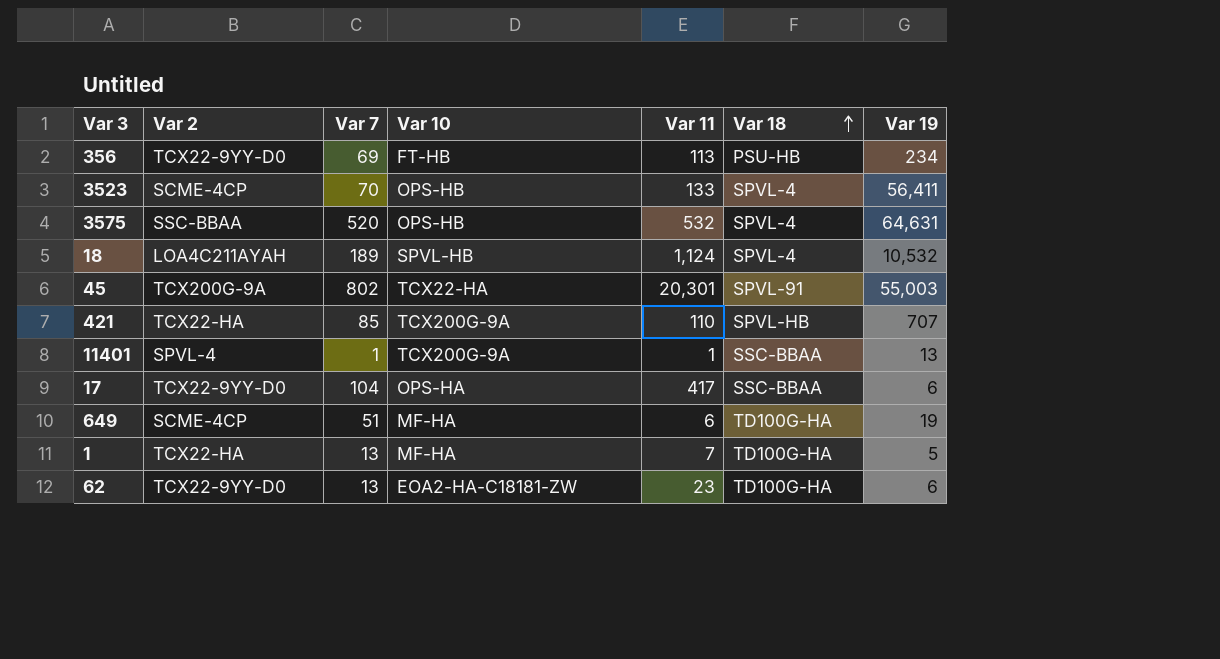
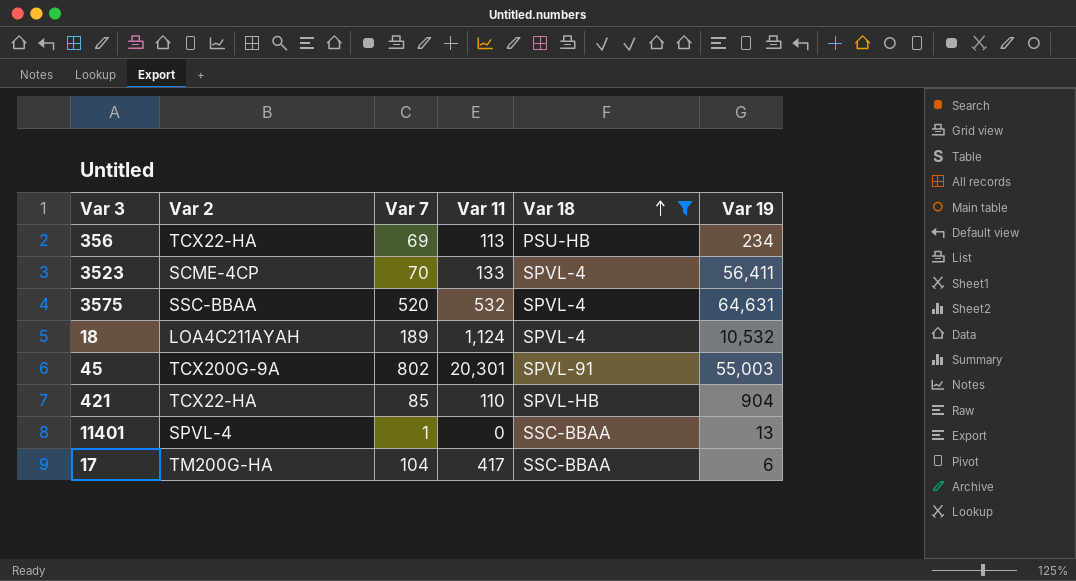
filter: none -> Var 18 != TD100G-HA
column Var 10 | position: 4 -> none
356 | Var 2: TCX22-9YY-D0 -> TCX22-HA
421 | Var 19: 707 -> 904
11401 | Var 11: 1 -> 0
17 | Var 2: TCX22-9YY-D0 -> TM200G-HA

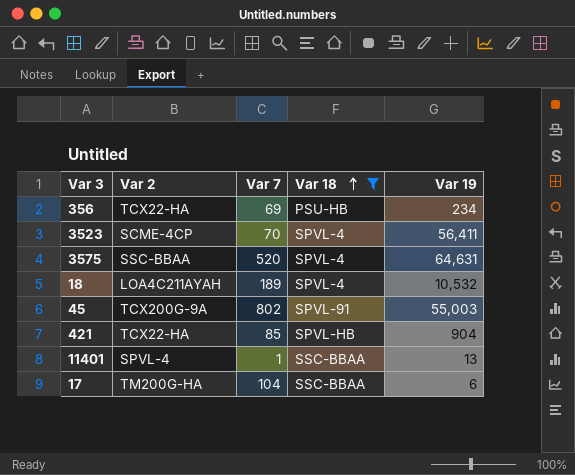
column Var 11 | position: 4 -> none

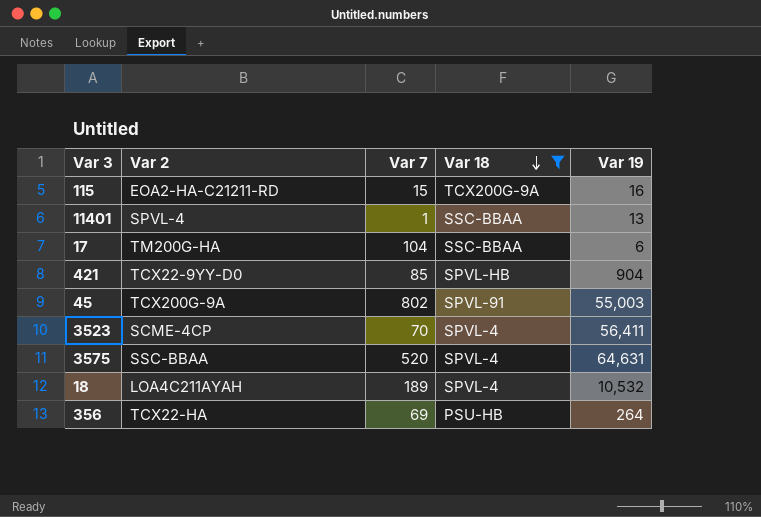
row order: Var 18 ascending -> Var 18 descending
row 115: none -> EOA2-HA-C21211-RD | 15 | TCX200G-9A | 16
421 | Var 2: TCX22-HA -> TCX22-9YY-D0
356 | Var 19: 234 -> 264

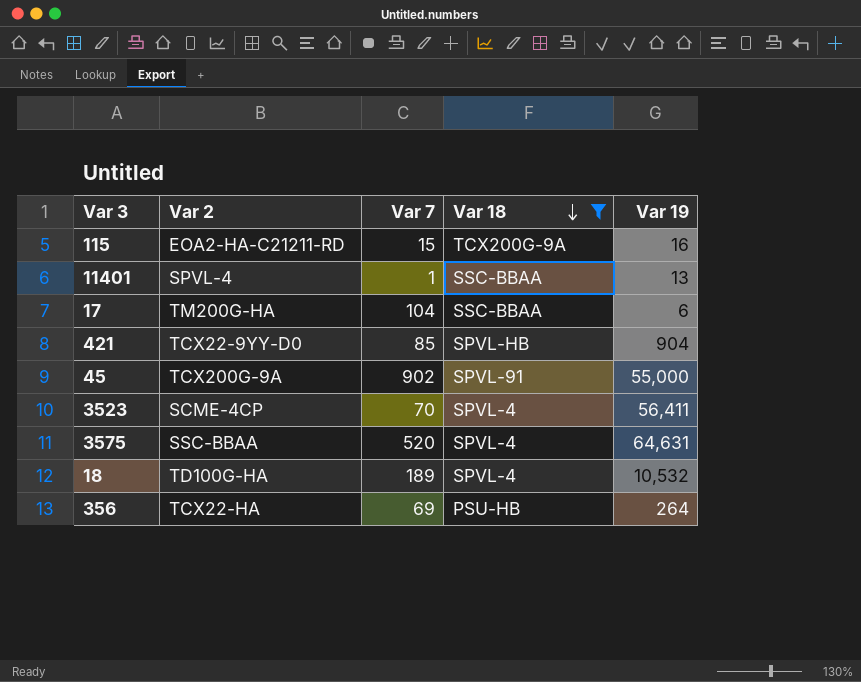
45 | Var 7: 802 -> 902
45 | Var 19: 55,003 -> 55,000
18 | Var 2: LOA4C211AYAH -> TD100G-HA

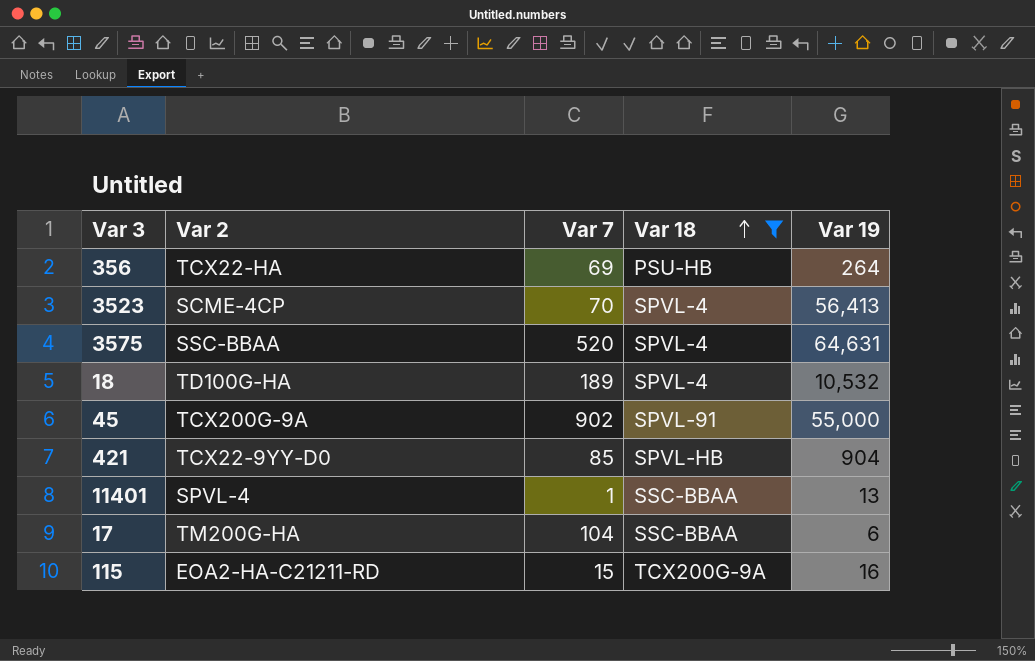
row order: Var 18 descending -> Var 18 ascending
3523 | Var 19: 56,411 -> 56,413

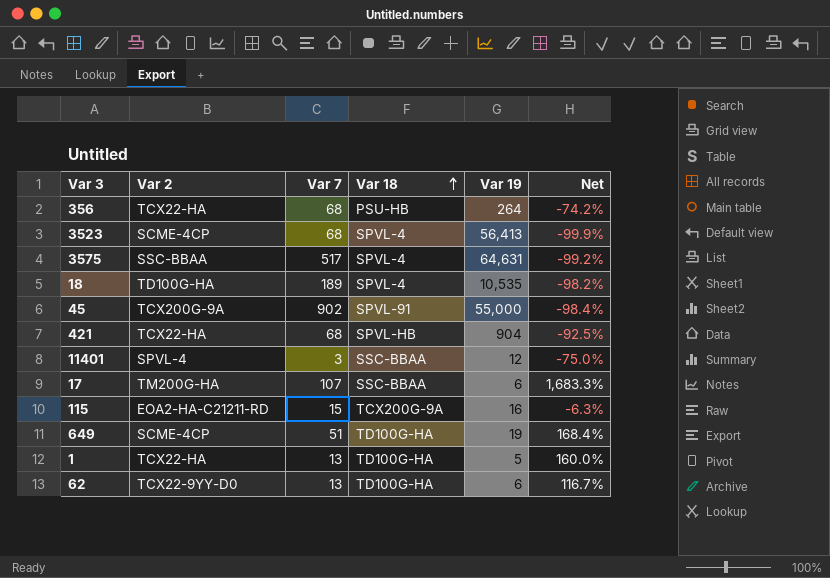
filter: Var 18 != TD100G-HA -> none
column Net | formula: none -> ([Var 7] - [Var 19]) / [Var 19]
356 | Var 7: 69 -> 68
3523 | Var 7: 70 -> 68
3575 | Var 7: 520 -> 517
18 | Var 19: 10,532 -> 10,535
421 | Var 2: TCX22-9YY-D0 -> TCX22-HA
421 | Var 7: 85 -> 68
11401 | Var 7: 1 -> 3
11401 | Var 19: 13 -> 12
17 | Var 7: 104 -> 107

